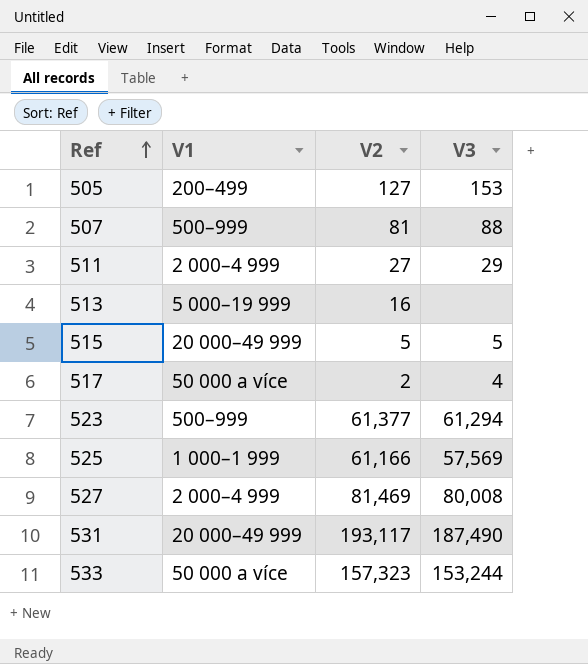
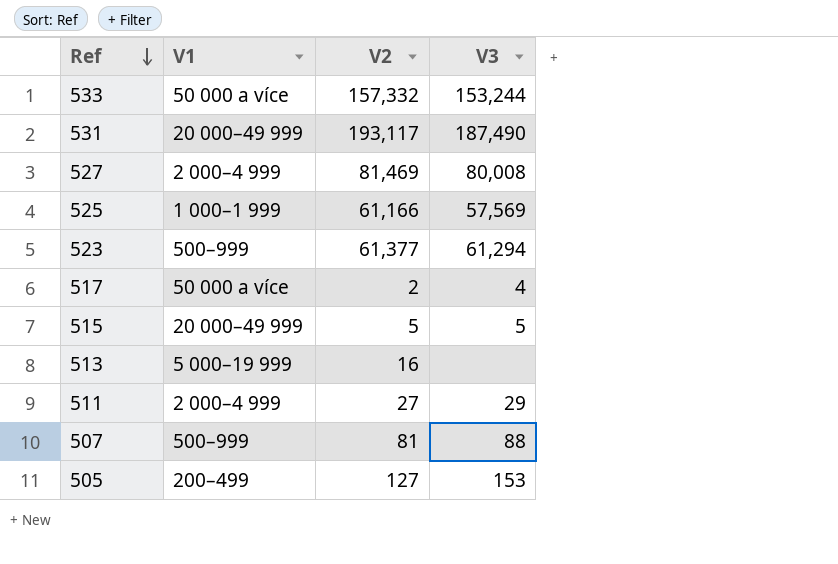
row order: Ref ascending -> Ref descending
533 | V2: 157,323 -> 157,332

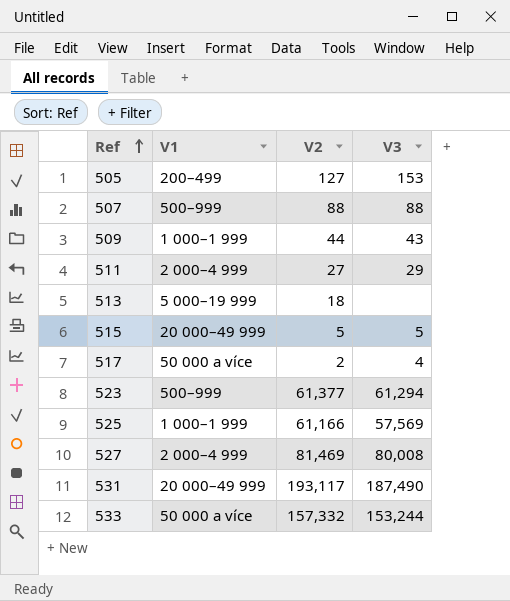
row order: Ref descending -> Ref ascending
507 | V2: 81 -> 88
row 509: none -> 1 000–1 999 | 44 | 43
513 | V2: 16 -> 18

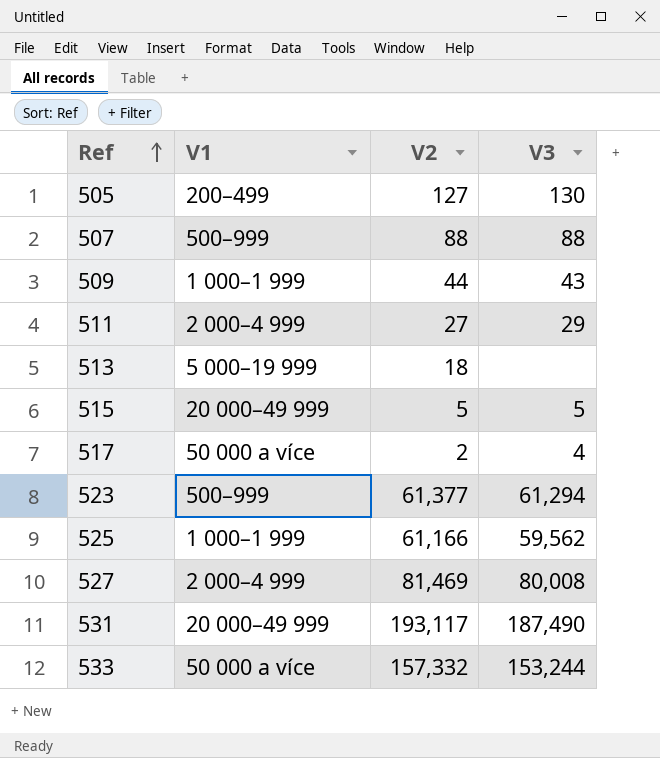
505 | V3: 153 -> 130
525 | V3: 57,569 -> 59,562

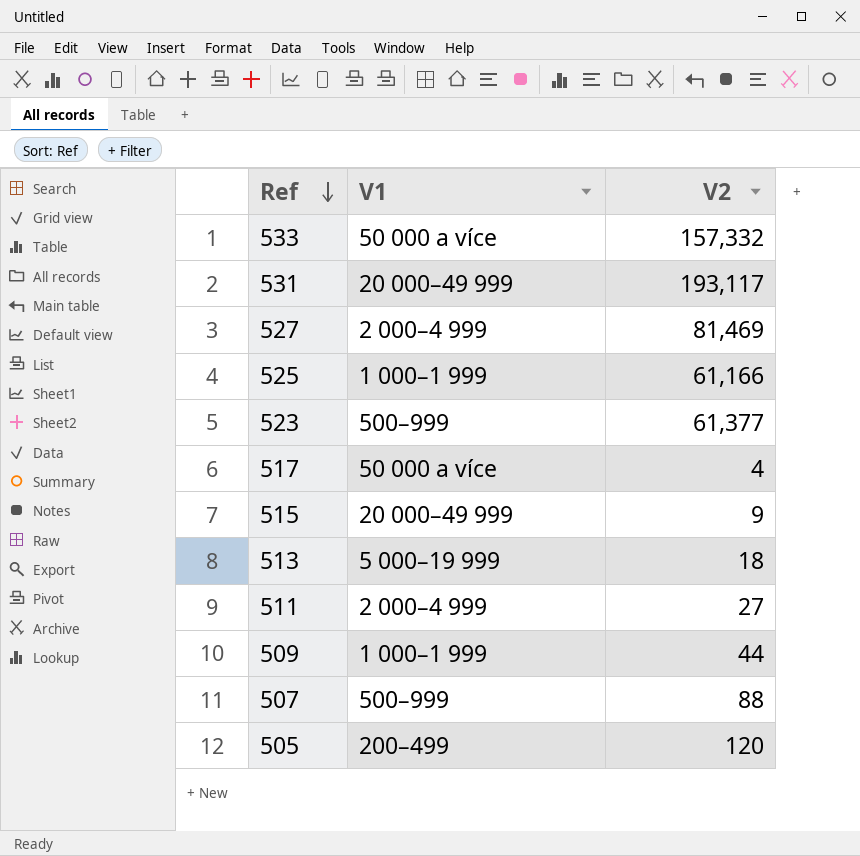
row order: Ref ascending -> Ref descending
column V3 | position: 4 -> none
517 | V2: 2 -> 4
515 | V2: 5 -> 9
505 | V2: 127 -> 120

